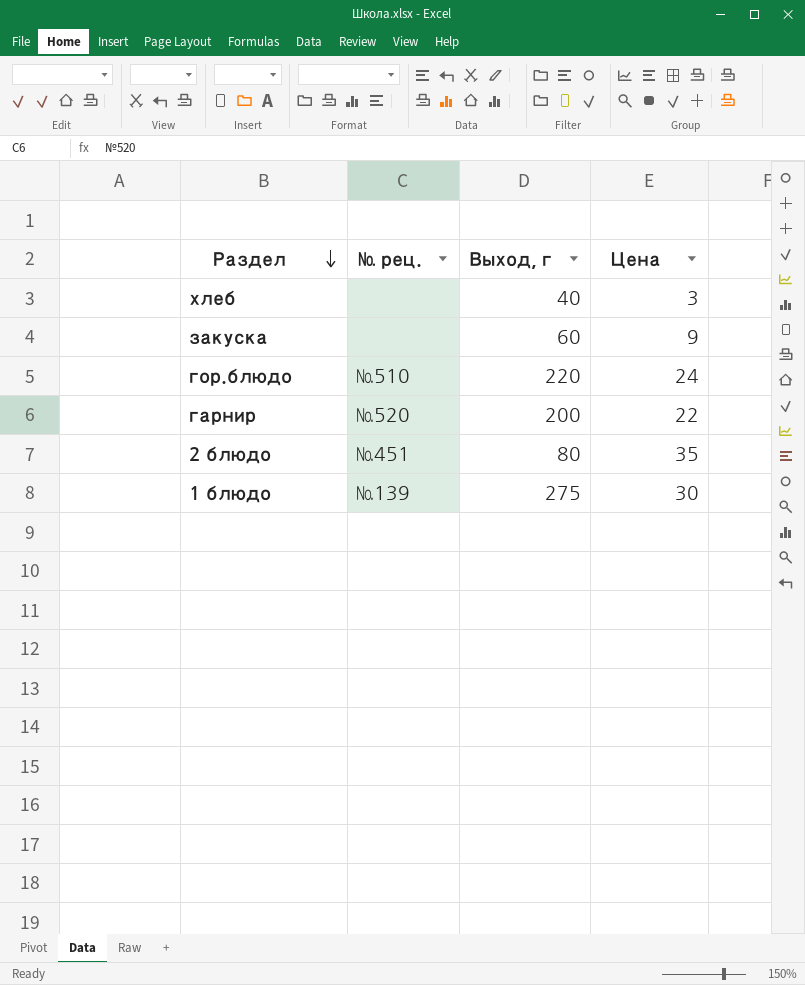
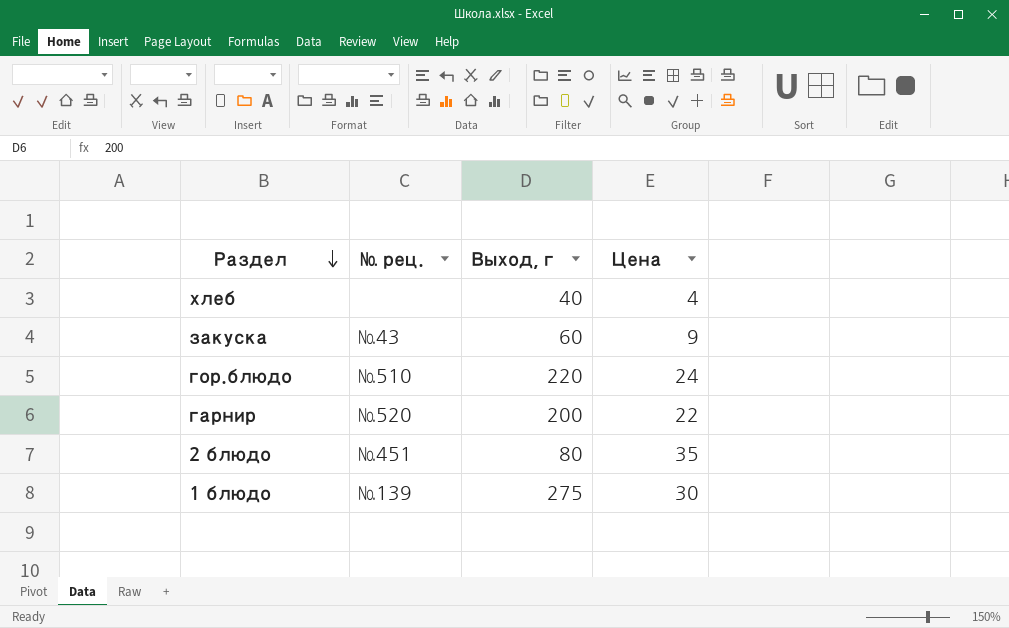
хлеб | Цена: 3 -> 4
закуска | № рец.: none -> №43

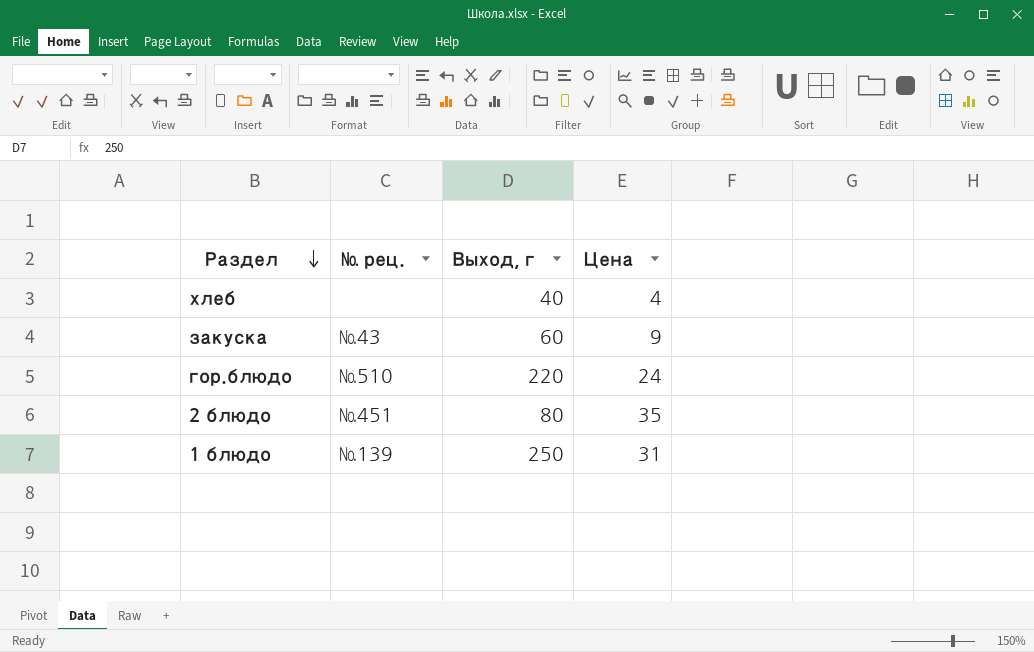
row гарнир: №520 | 200 | 22 -> none
1 блюдо | Выход, г: 275 -> 250
1 блюдо | Цена: 30 -> 31

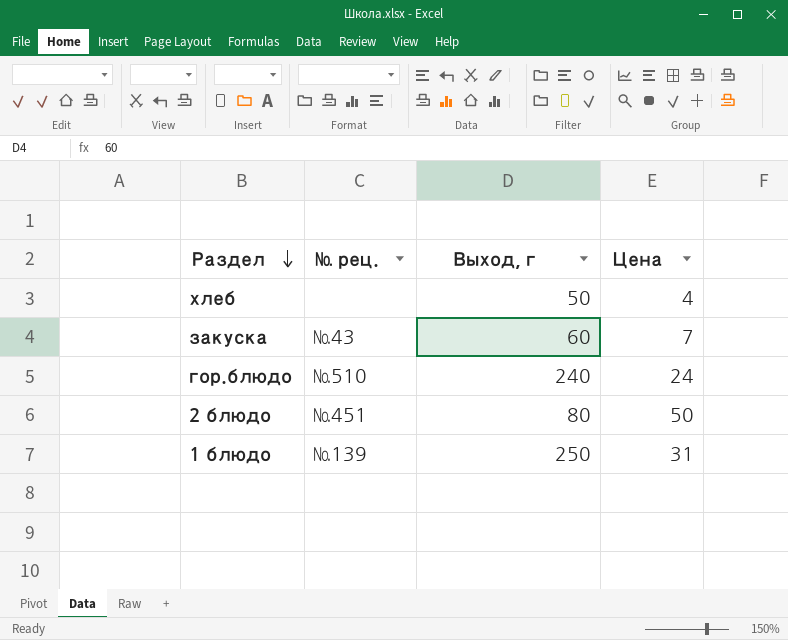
хлеб | Выход, г: 40 -> 50
закуска | Цена: 9 -> 7
гор.блюдо | Выход, г: 220 -> 240
2 блюдо | Цена: 35 -> 50

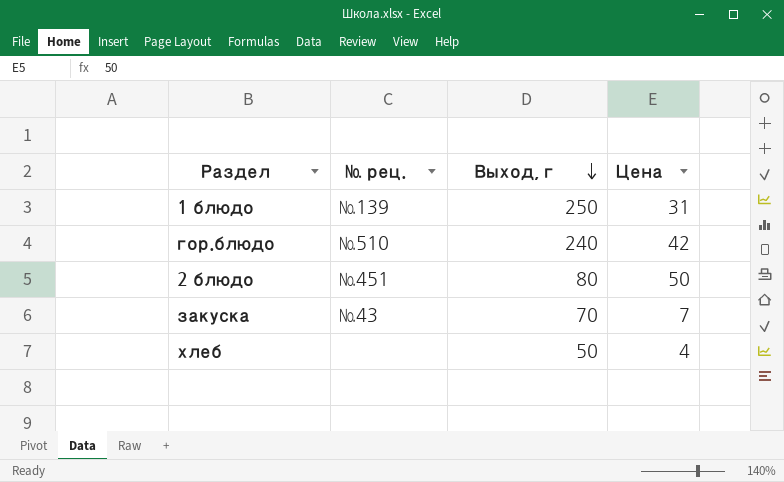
row order: Раздел descending -> Выход, г descending
гор.блюдо | Цена: 24 -> 42
закуска | Выход, г: 60 -> 70

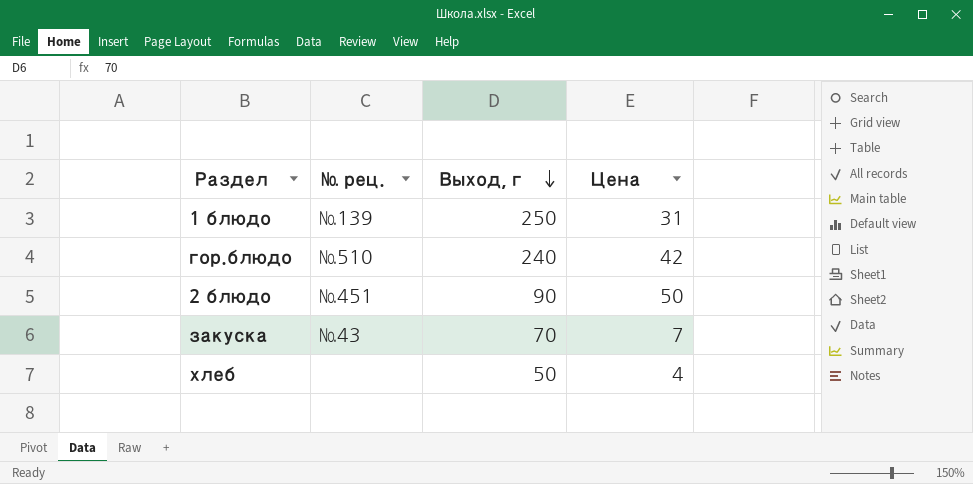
2 блюдо | Выход, г: 80 -> 90

